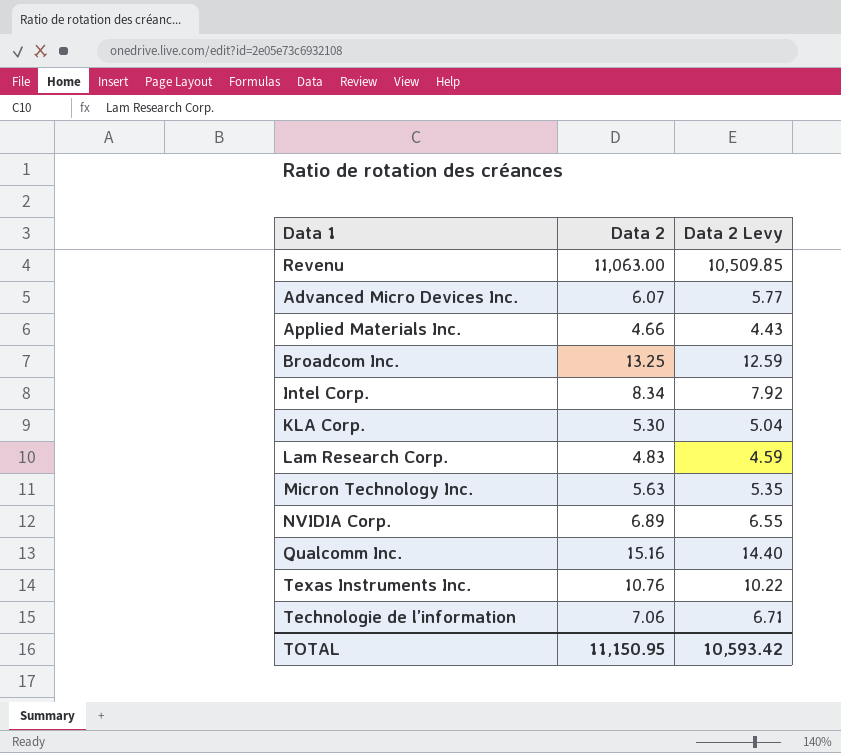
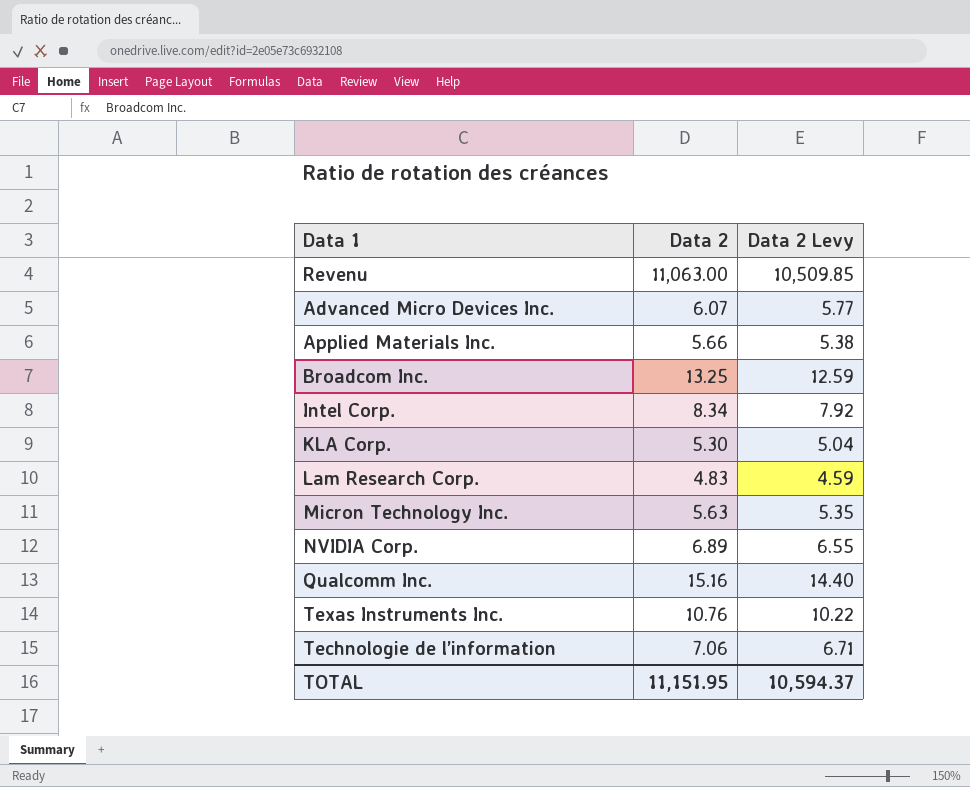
Applied Materials Inc. | Data 2: 4.66 -> 5.66
Applied Materials Inc. | Data 2 Levy: 4.43 -> 5.38
TOTAL | Data 2: 11,150.95 -> 11,151.95
TOTAL | Data 2 Levy: 10,593.42 -> 10,594.37

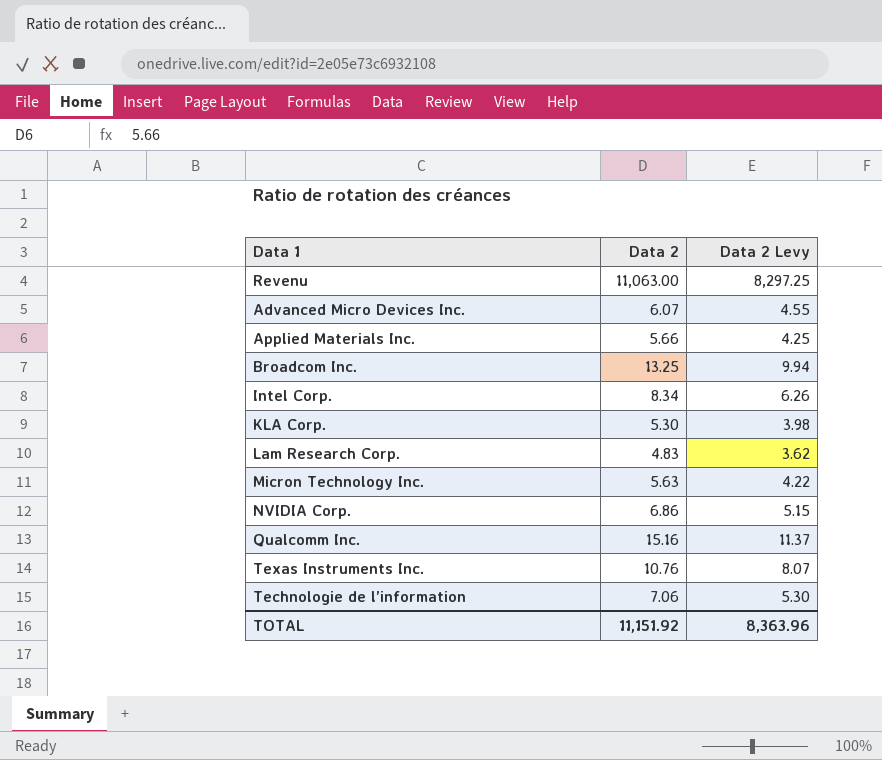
column Data 2 Levy | formula: [Data 2] * 0.95 -> [Data 2] * 0.75
NVIDIA Corp. | Data 2: 6.89 -> 6.86
TOTAL | Data 2: 11,151.95 -> 11,151.92
TOTAL | Data 2 Levy: 10,594.37 -> 8,363.96

